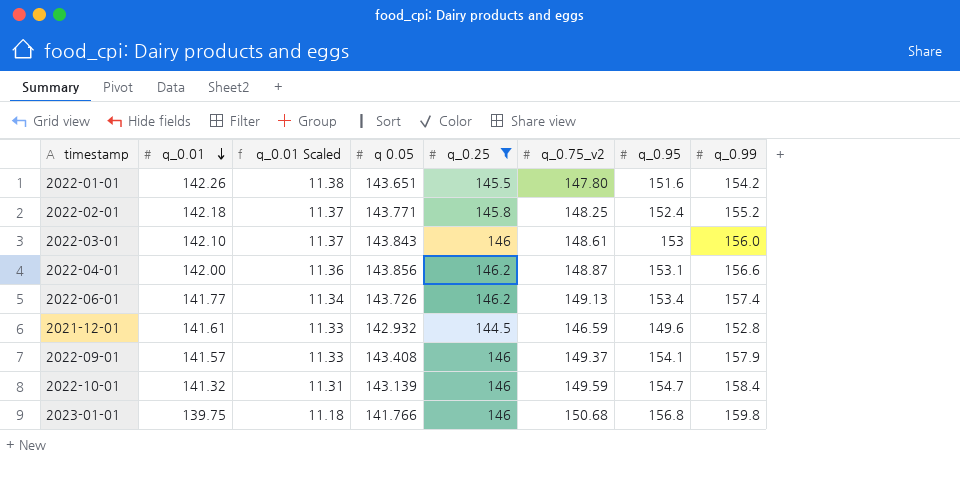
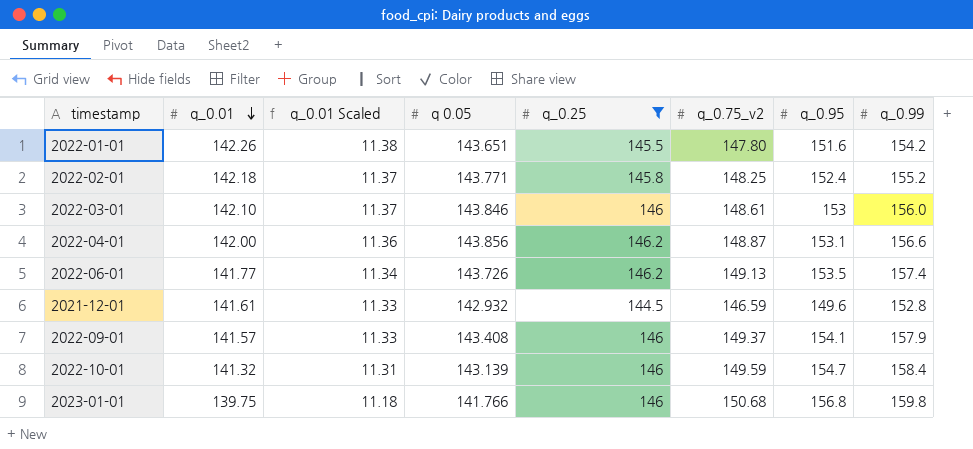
2022-03-01 | q 0.05: 143.843 -> 143.846
2022-06-01 | q_0.95: 153.4 -> 153.5

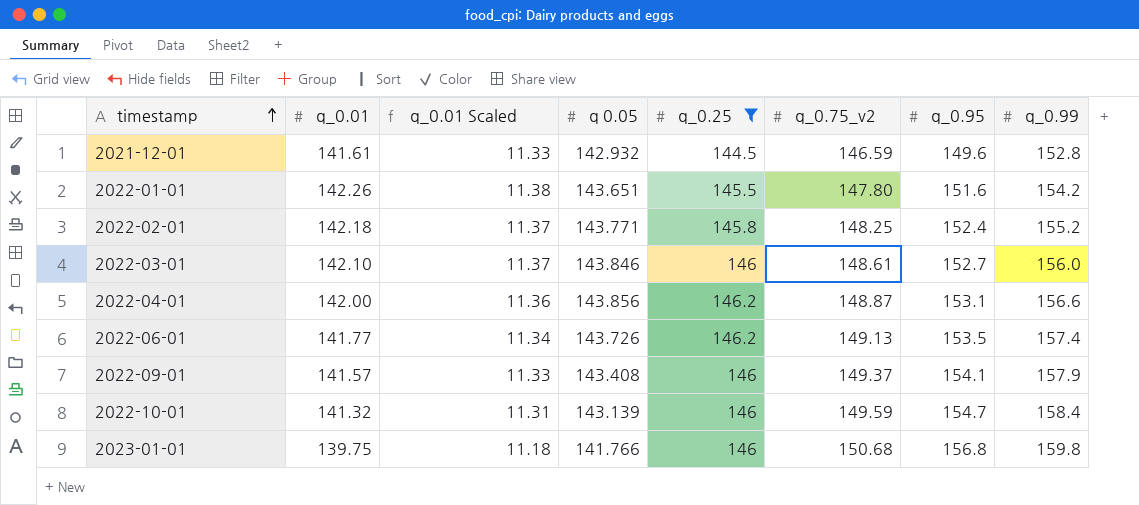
row order: q_0.01 descending -> timestamp ascending
2022-03-01 | q_0.95: 153 -> 152.7

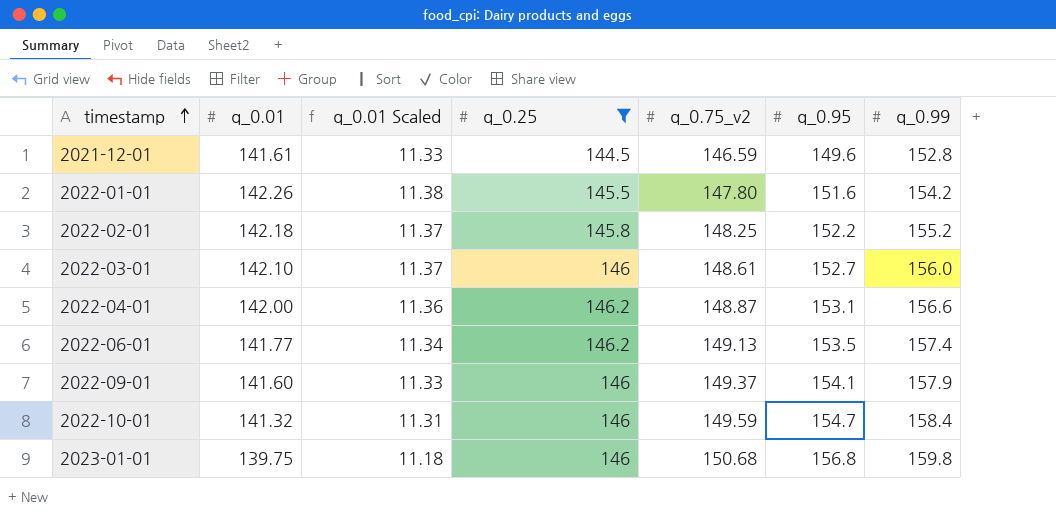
column q 0.05 | position: 4 -> none
2022-02-01 | q_0.95: 152.4 -> 152.2
2022-09-01 | q_0.01: 141.57 -> 141.60

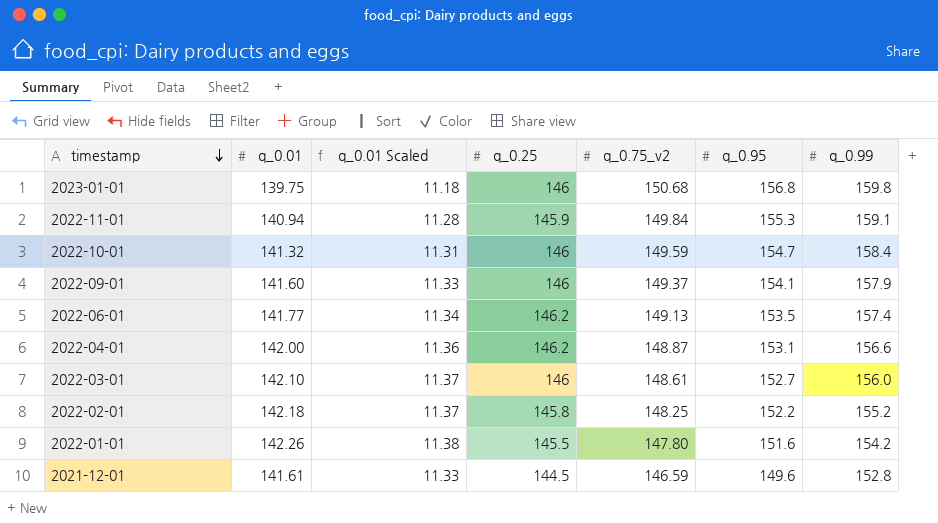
filter: q_0.25 != 145.9 -> none
row order: timestamp ascending -> timestamp descending

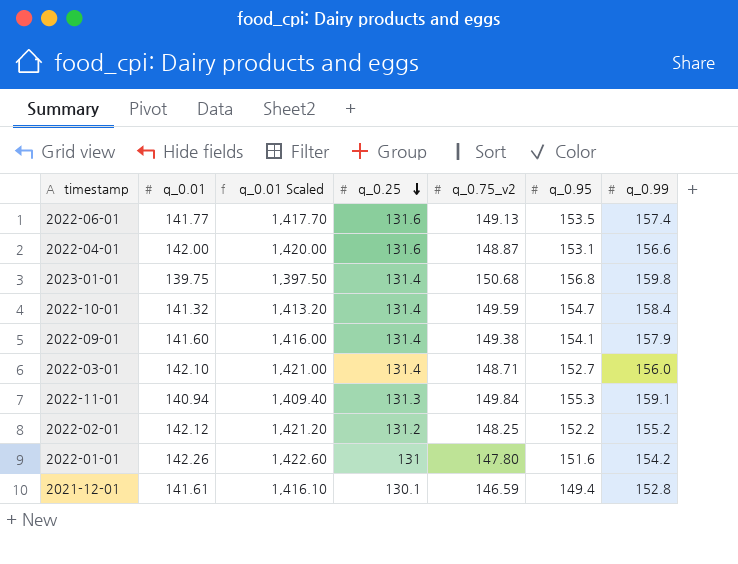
row order: timestamp descending -> q_0.25 descending
column q_0.01 Scaled | formula: [q_0.01] * 0.08 -> [q_0.01] * 10
2022-06-01 | q_0.25: 146.2 -> 131.6
2022-04-01 | q_0.25: 146.2 -> 131.6
2023-01-01 | q_0.25: 146 -> 131.4
2022-10-01 | q_0.25: 146 -> 131.4
2022-09-01 | q_0.25: 146 -> 131.4
2022-09-01 | q_0.75_v2: 149.37 -> 149.38
2022-03-01 | q_0.25: 146 -> 131.4
2022-03-01 | q_0.75_v2: 148.61 -> 148.71
2022-11-01 | q_0.25: 145.9 -> 131.3
2022-02-01 | q_0.01: 142.18 -> 142.12
2022-02-01 | q_0.25: 145.8 -> 131.2
2022-01-01 | q_0.25: 145.5 -> 131
2021-12-01 | q_0.25: 144.5 -> 130.1
2021-12-01 | q_0.95: 149.6 -> 149.4

